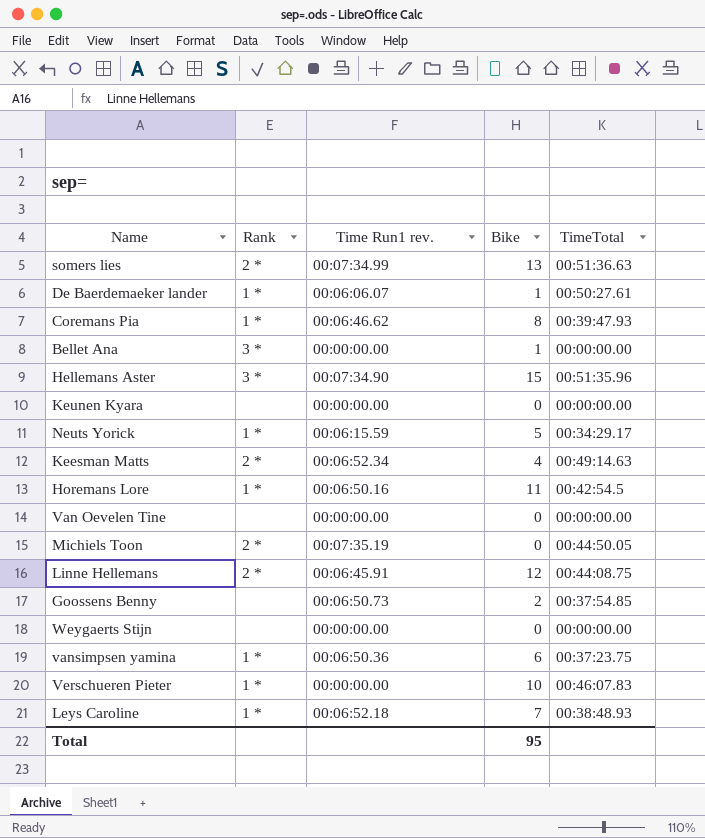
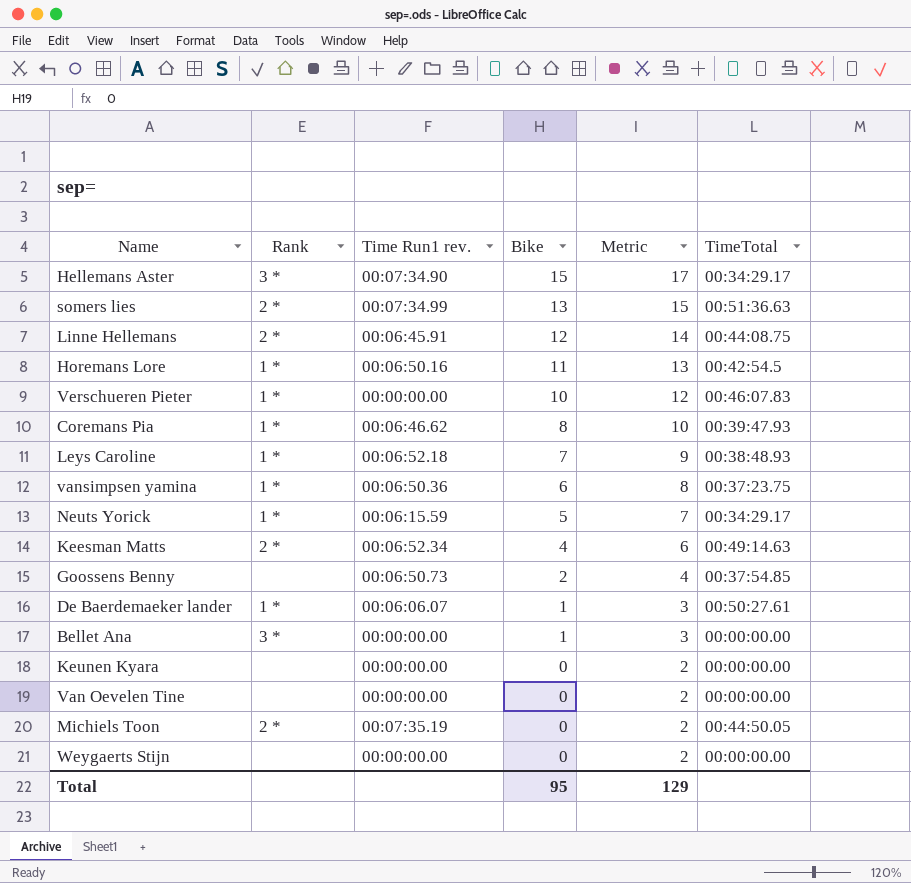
row order: none -> Bike descending
column Metric | formula: none -> [Bike] + 2
Hellemans Aster | TimeTotal: 00:51:35.96 -> 00:34:29.17

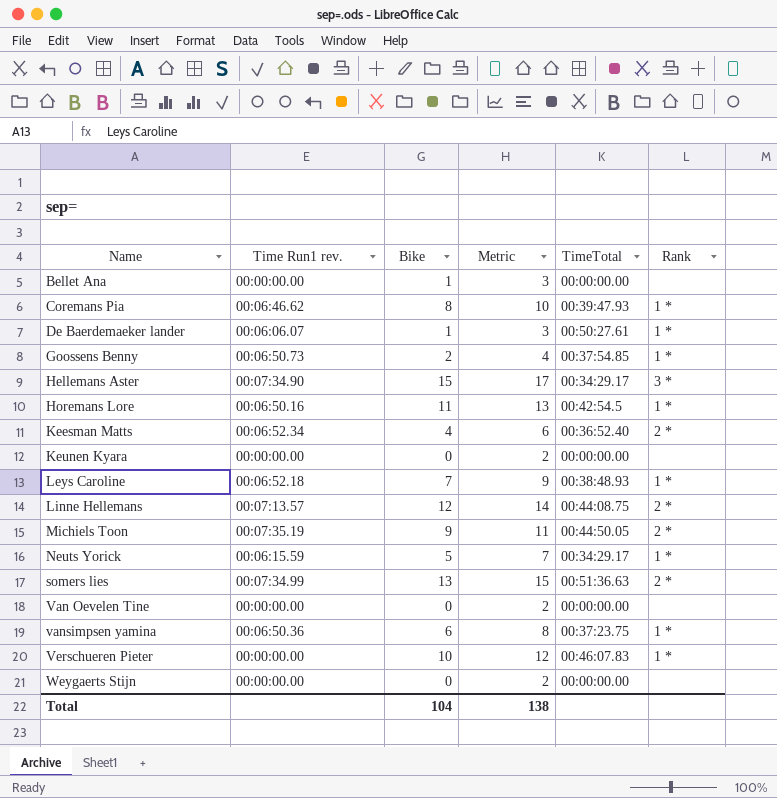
row order: Bike descending -> Name ascending
column Rank | position: 2 -> 6
Bellet Ana | Rank: 3 * -> none
Goossens Benny | Rank: none -> 1 *
Keesman Matts | TimeTotal: 00:49:14.63 -> 00:36:52.40
Linne Hellemans | Time Run1 rev.: 00:06:45.91 -> 00:07:13.57
Michiels Toon | Bike: 0 -> 9
Michiels Toon | Metric: 2 -> 11
Total | Bike: 95 -> 104
Total | Metric: 129 -> 138

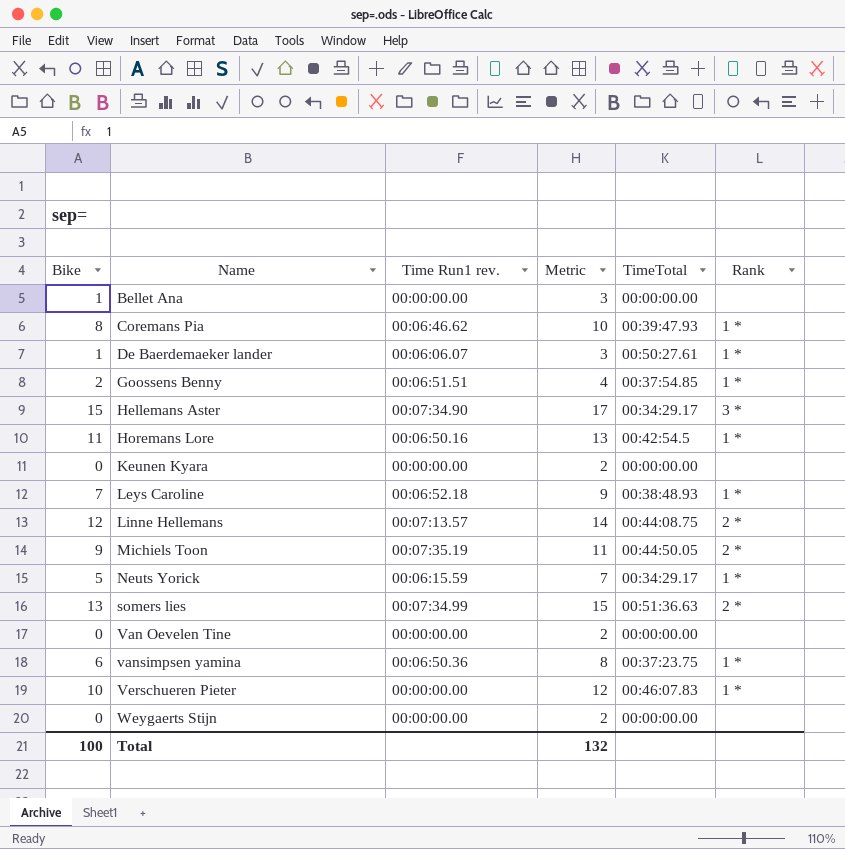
column Bike | position: 3 -> 1
row Keesman Matts: 00:06:52.34 | 4 | 6 | 00:36:52.40 | 2 * -> none
Goossens Benny | Time Run1 rev.: 00:06:50.73 -> 00:06:51.51
Total | Bike: 104 -> 100
Total | Metric: 138 -> 132

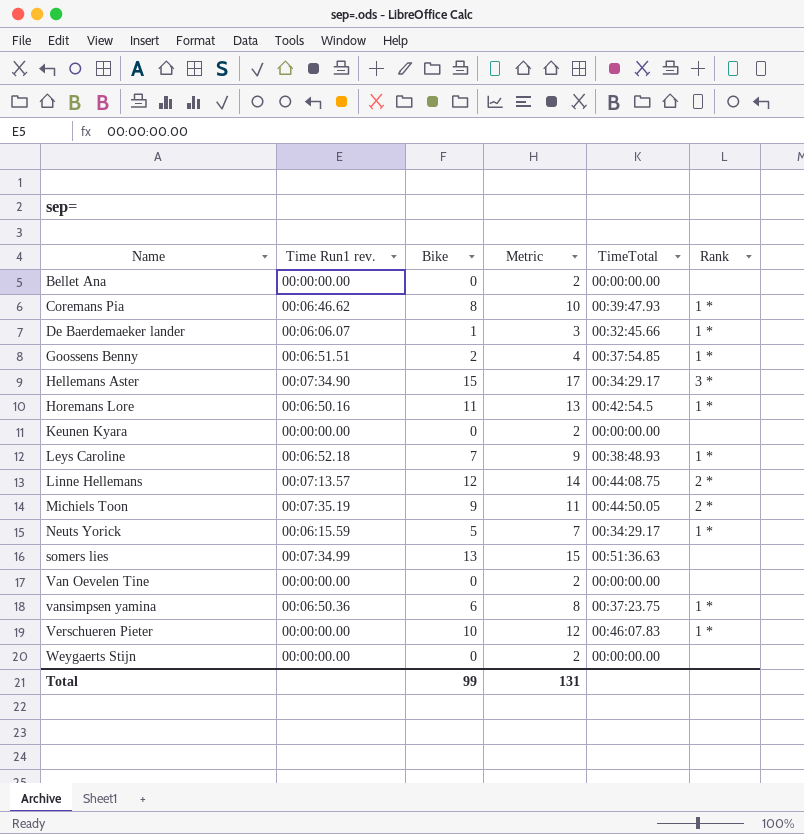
column Bike | position: 1 -> 3
Bellet Ana | Bike: 1 -> 0
Bellet Ana | Metric: 3 -> 2
De Baerdemaeker lander | TimeTotal: 00:50:27.61 -> 00:32:45.66
somers lies | Rank: 2 * -> none
Total | Bike: 100 -> 99
Total | Metric: 132 -> 131

